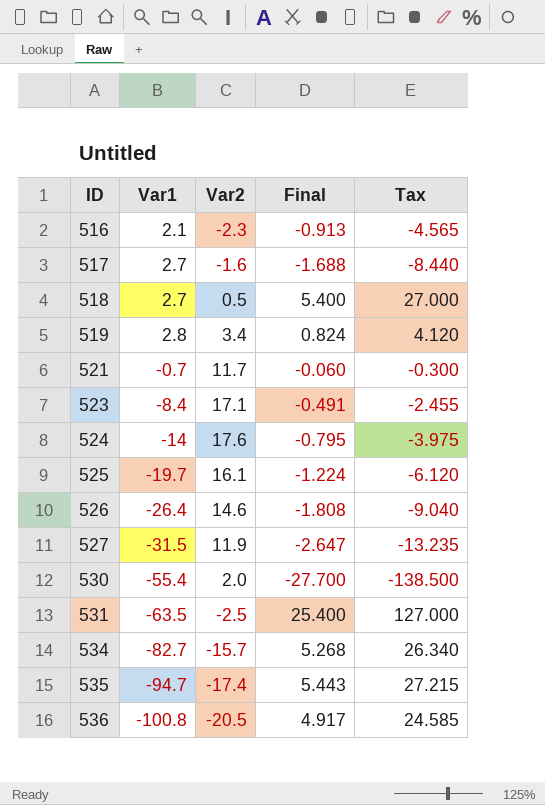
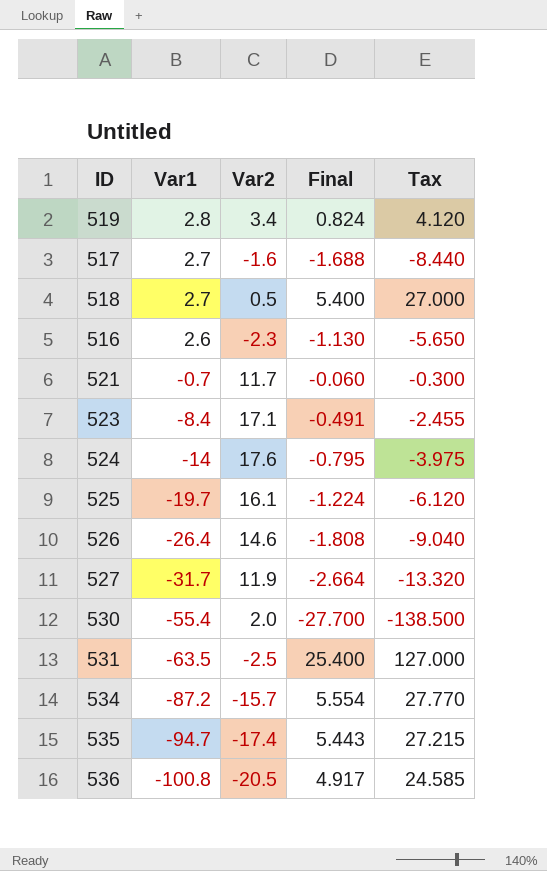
row order: ID ascending -> Var1 descending
516 | Var1: 2.1 -> 2.6
516 | Final: -0.913 -> -1.130
516 | Tax: -4.565 -> -5.650
527 | Var1: -31.5 -> -31.7
527 | Final: -2.647 -> -2.664
527 | Tax: -13.235 -> -13.320
534 | Var1: -82.7 -> -87.2
534 | Final: 5.268 -> 5.554
534 | Tax: 26.340 -> 27.770

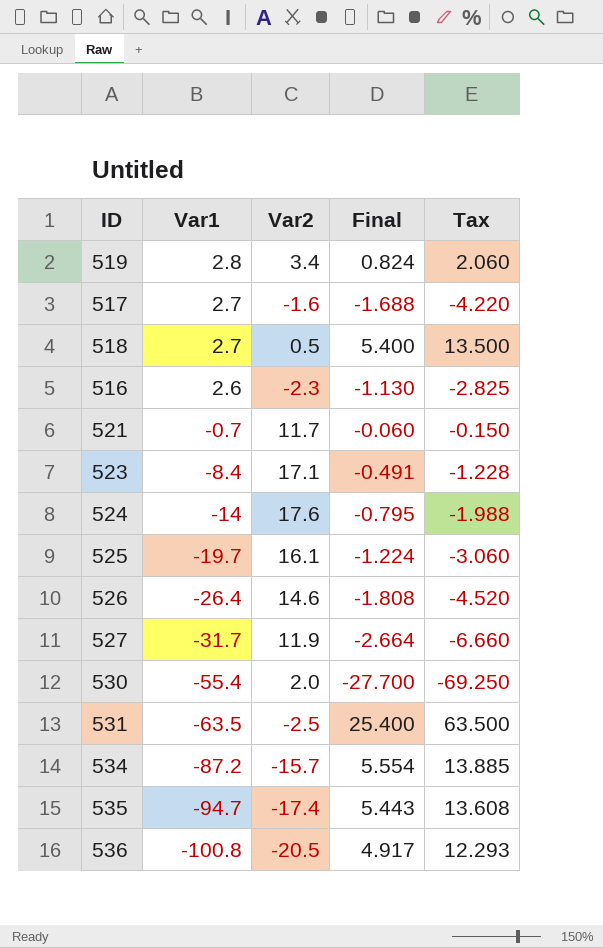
column Tax | formula: [Final] * 5 -> [Final] * 2.5

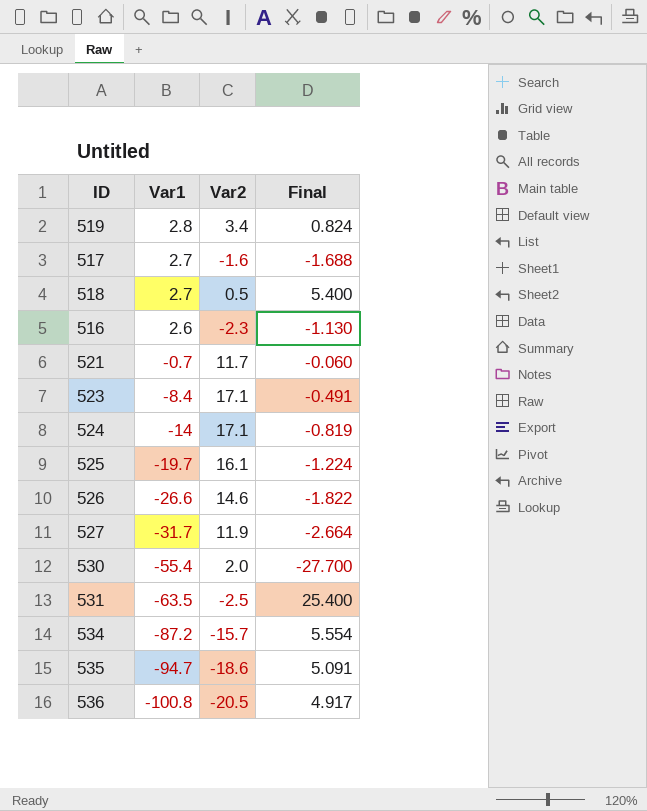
column Tax | formula: [Final] * 2.5 -> none
524 | Var2: 17.6 -> 17.1
524 | Final: -0.795 -> -0.819
526 | Var1: -26.4 -> -26.6
526 | Final: -1.808 -> -1.822
535 | Var2: -17.4 -> -18.6
535 | Final: 5.443 -> 5.091

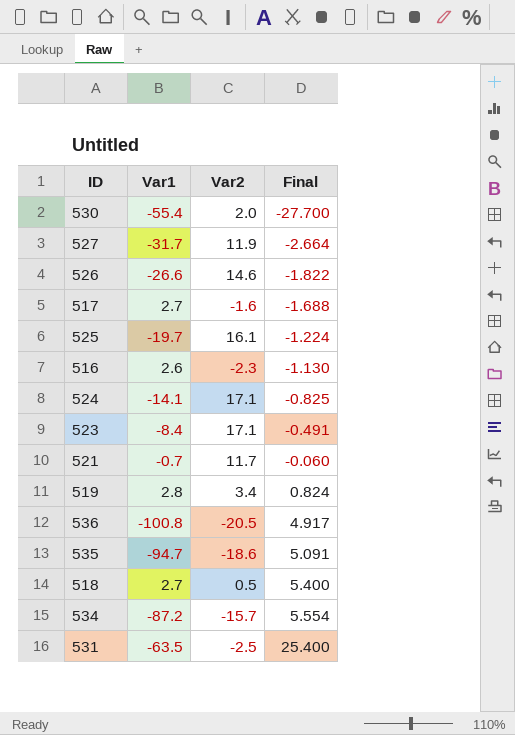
row order: Var1 descending -> Final ascending
524 | Var1: -14 -> -14.1
524 | Final: -0.819 -> -0.825

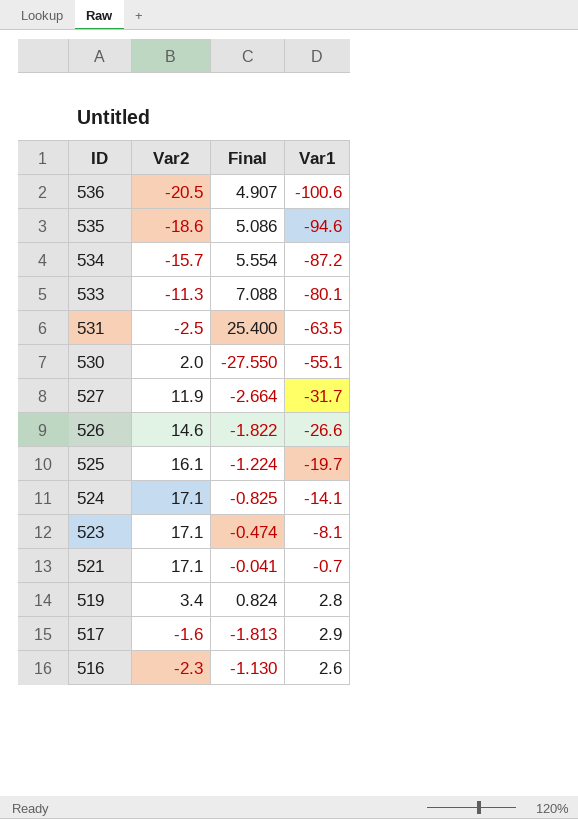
row order: Final ascending -> ID descending
column Var1 | position: 2 -> 4
row 518: 2.7 | 0.5 | 5.400 -> none
536 | Final: 4.917 -> 4.907
536 | Var1: -100.8 -> -100.6
535 | Final: 5.091 -> 5.086
535 | Var1: -94.7 -> -94.6
row 533: none -> -11.3 | 7.088 | -80.1
530 | Final: -27.700 -> -27.550
530 | Var1: -55.4 -> -55.1
523 | Final: -0.491 -> -0.474
523 | Var1: -8.4 -> -8.1
521 | Var2: 11.7 -> 17.1
521 | Final: -0.060 -> -0.041
517 | Final: -1.688 -> -1.813
517 | Var1: 2.7 -> 2.9

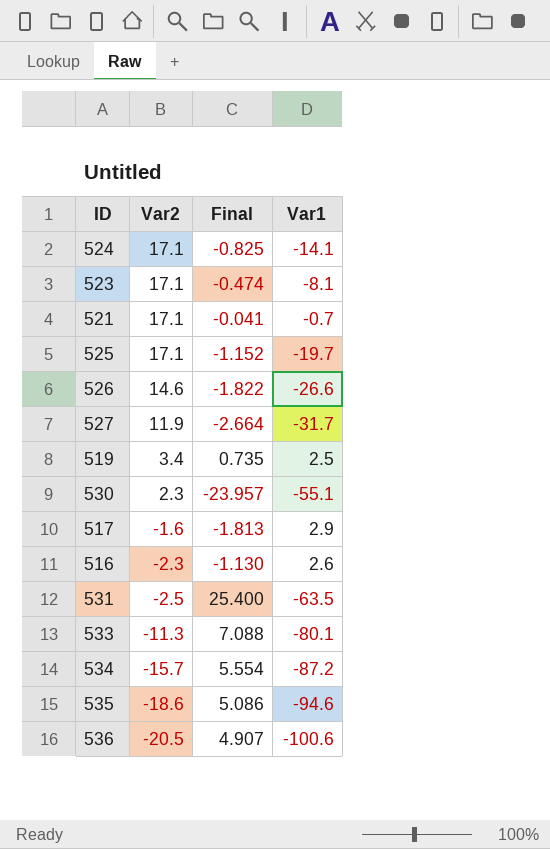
row order: ID descending -> Var2 descending
525 | Var2: 16.1 -> 17.1
525 | Final: -1.224 -> -1.152
519 | Final: 0.824 -> 0.735
519 | Var1: 2.8 -> 2.5
530 | Var2: 2.0 -> 2.3
530 | Final: -27.550 -> -23.957

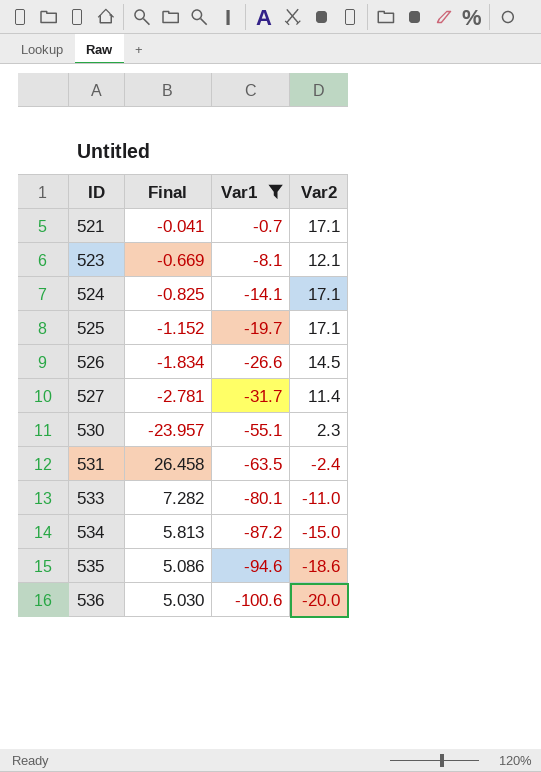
filter: none -> Var1 <= -0.7
row order: Var2 descending -> ID ascending
column Var2 | position: 2 -> 4
523 | Final: -0.474 -> -0.669
523 | Var2: 17.1 -> 12.1
526 | Final: -1.822 -> -1.834
526 | Var2: 14.6 -> 14.5
527 | Final: -2.664 -> -2.781
527 | Var2: 11.9 -> 11.4
531 | Final: 25.400 -> 26.458
531 | Var2: -2.5 -> -2.4
533 | Final: 7.088 -> 7.282
533 | Var2: -11.3 -> -11.0
534 | Final: 5.554 -> 5.813
534 | Var2: -15.7 -> -15.0
536 | Final: 4.907 -> 5.030
536 | Var2: -20.5 -> -20.0

